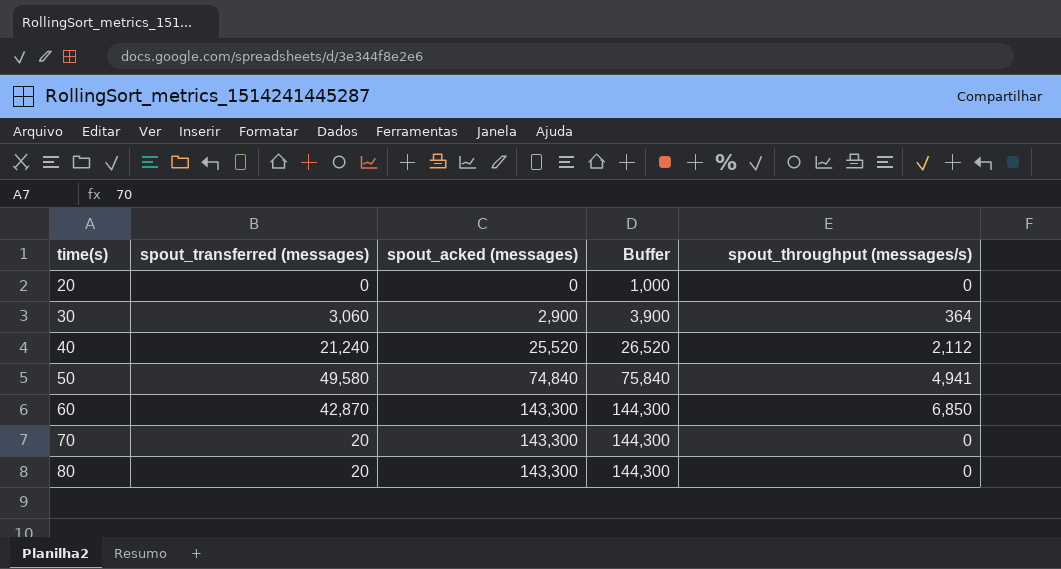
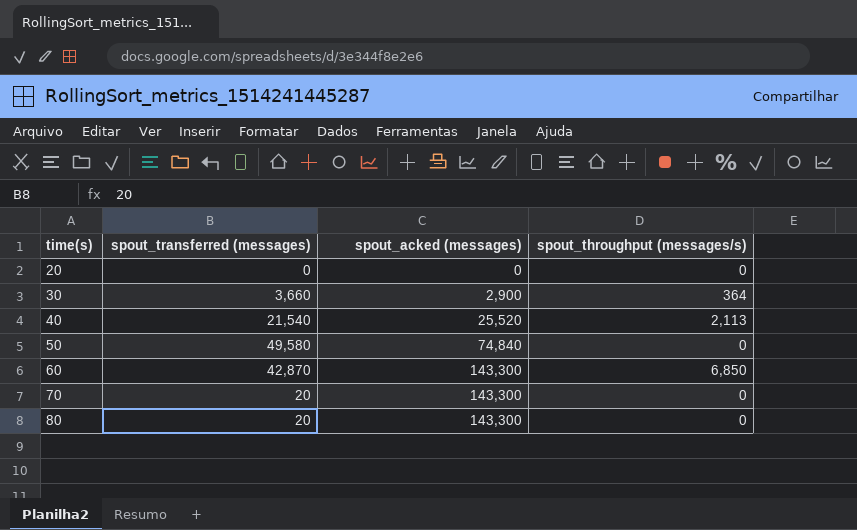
column Buffer | formula: [spout_acked (messages)] + 1000 -> none
30 | spout_transferred (messages): 3,060 -> 3,660
40 | spout_transferred (messages): 21,240 -> 21,540
40 | spout_throughput (messages/s): 2,112 -> 2,113
50 | spout_throughput (messages/s): 4,941 -> 0

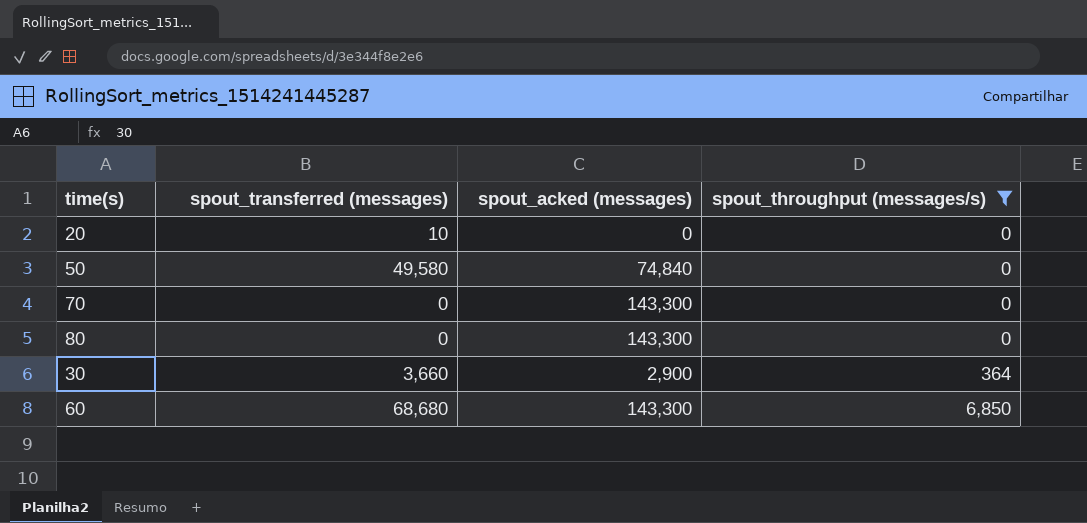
filter: none -> spout_throughput (messages/s) != 2,113
row order: time(s) ascending -> spout_throughput (messages/s) ascending
20 | spout_transferred (messages): 0 -> 10
70 | spout_transferred (messages): 20 -> 0
80 | spout_transferred (messages): 20 -> 0
60 | spout_transferred (messages): 42,870 -> 68,680

